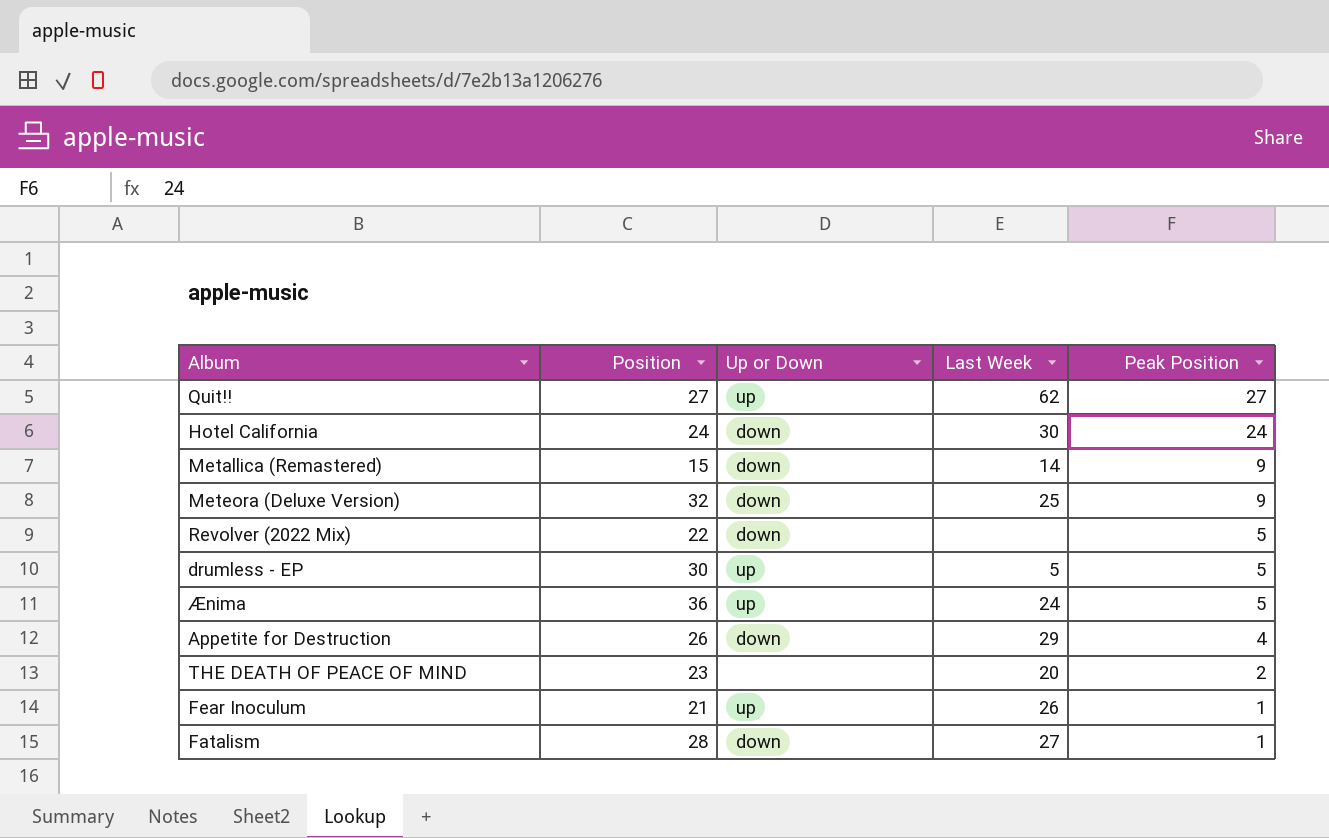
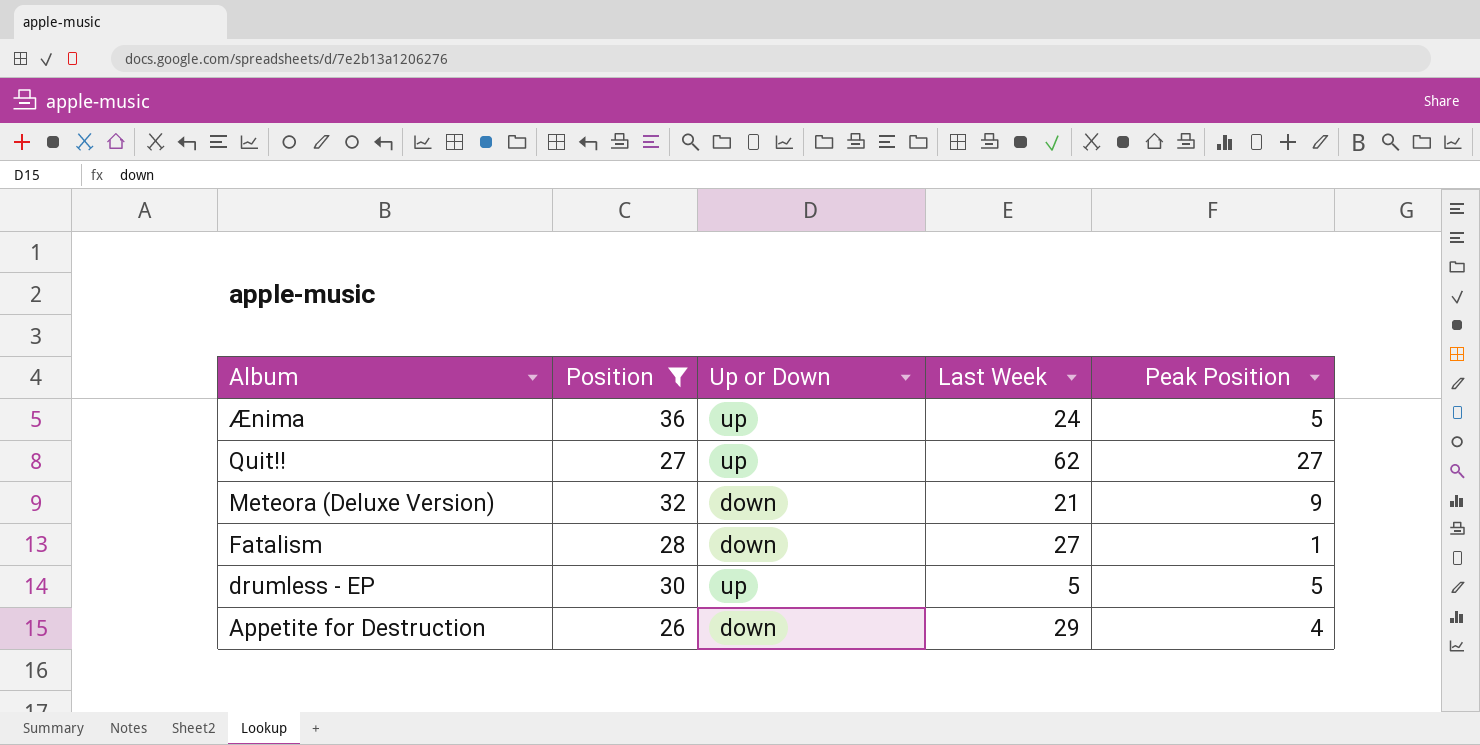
filter: none -> Position >= 26
row order: Peak Position descending -> Album descending
Meteora (Deluxe Version) | Last Week: 25 -> 21

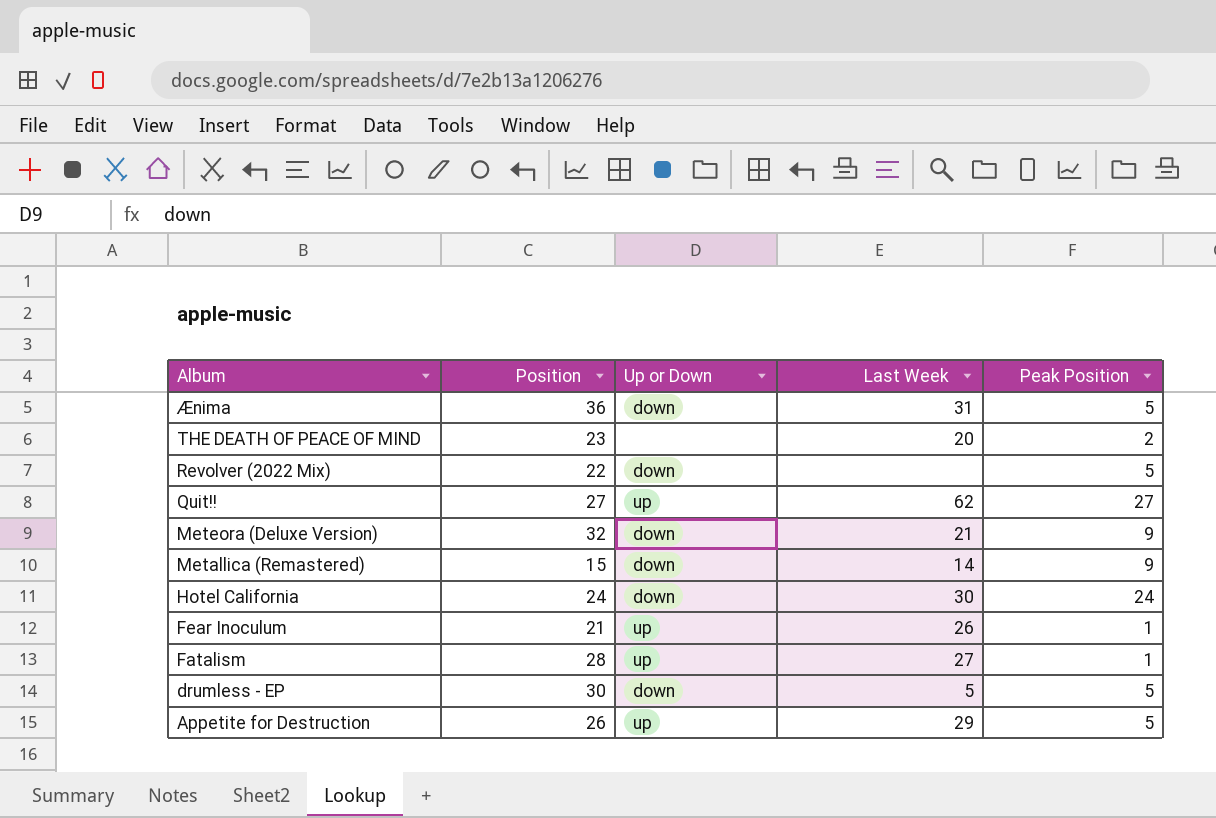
filter: Position >= 26 -> none
Ænima | Up or Down: up -> down
Ænima | Last Week: 24 -> 31
Fatalism | Up or Down: down -> up
drumless - EP | Up or Down: up -> down
Appetite for Destruction | Up or Down: down -> up
Appetite for Destruction | Peak Position: 4 -> 5

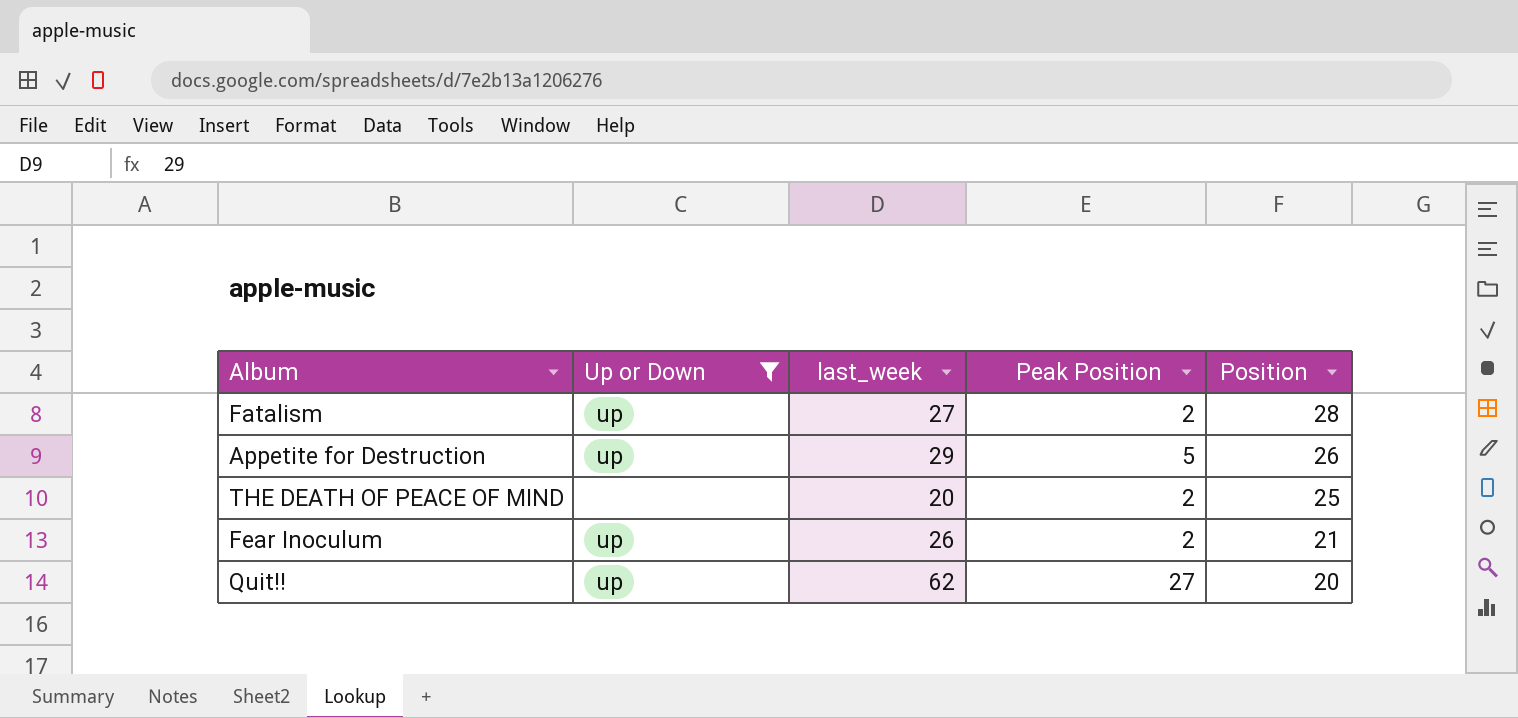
filter: none -> Up or Down != down
row order: Album descending -> Position descending
column name: Last Week -> last_week
column Position | position: 2 -> 5
Fatalism | Peak Position: 1 -> 2
THE DEATH OF PEACE OF MIND | Position: 23 -> 25
Fear Inoculum | Peak Position: 1 -> 2
Quit!! | Position: 27 -> 20

